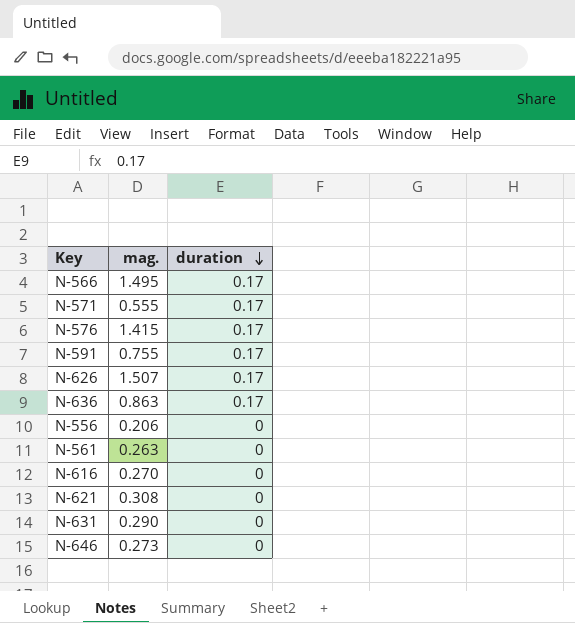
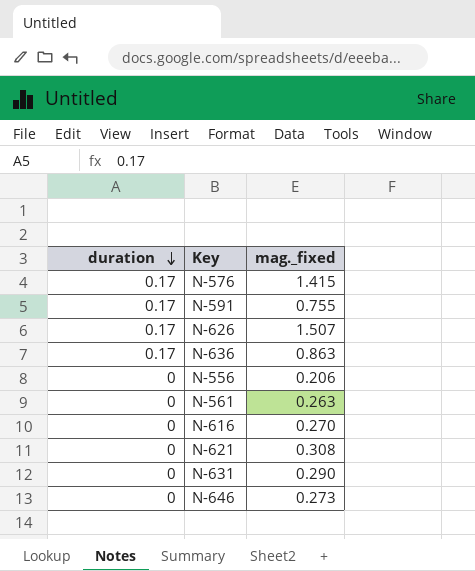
column duration | position: 3 -> 1
column name: mag. -> mag._fixed
row N-566: 1.495 | 0.17 -> none
row N-571: 0.555 | 0.17 -> none

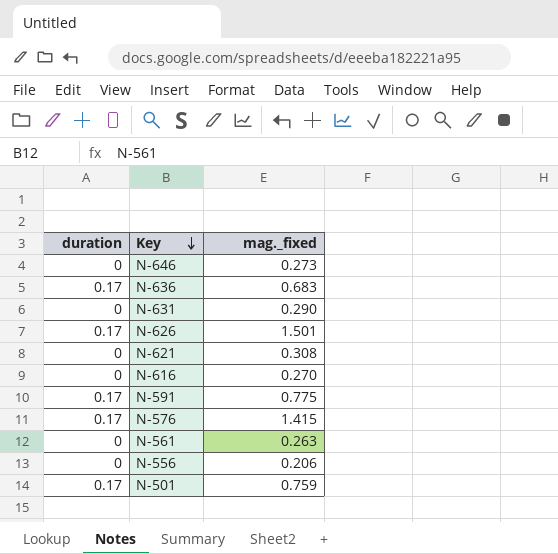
row order: duration descending -> Key descending
N-636 | mag._fixed: 0.863 -> 0.683
N-626 | mag._fixed: 1.507 -> 1.501
N-591 | mag._fixed: 0.755 -> 0.775
row N-501: none -> 0.17 | 0.759

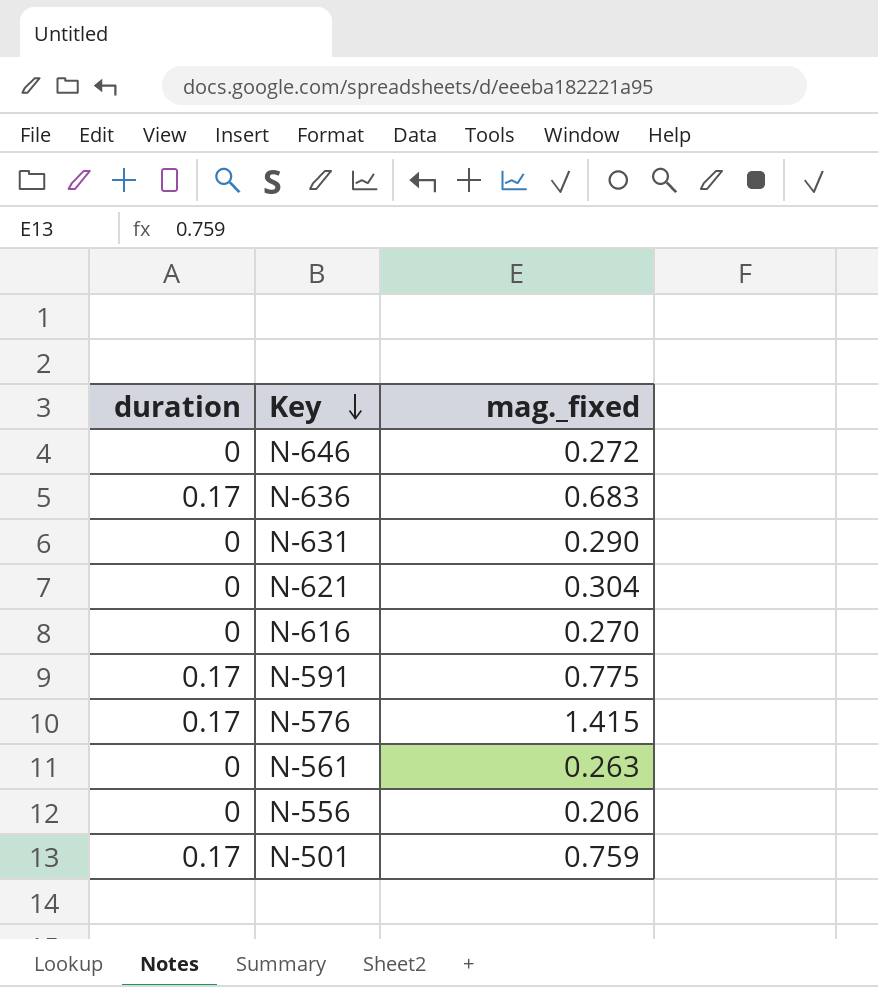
row N-626: 0.17 | 1.501 -> none
N-646 | mag._fixed: 0.273 -> 0.272
N-621 | mag._fixed: 0.308 -> 0.304

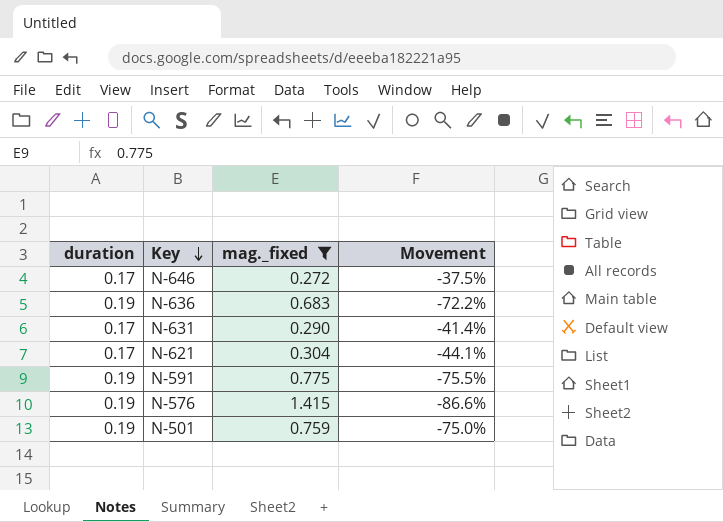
filter: none -> mag._fixed >= 0.272
column Movement | formula: none -> ([duration] - [mag._fixed]) / [mag._fixed]
N-646 | duration: 0 -> 0.17
N-636 | duration: 0.17 -> 0.19
N-631 | duration: 0 -> 0.17
N-621 | duration: 0 -> 0.17
N-591 | duration: 0.17 -> 0.19
N-576 | duration: 0.17 -> 0.19
N-501 | duration: 0.17 -> 0.19

